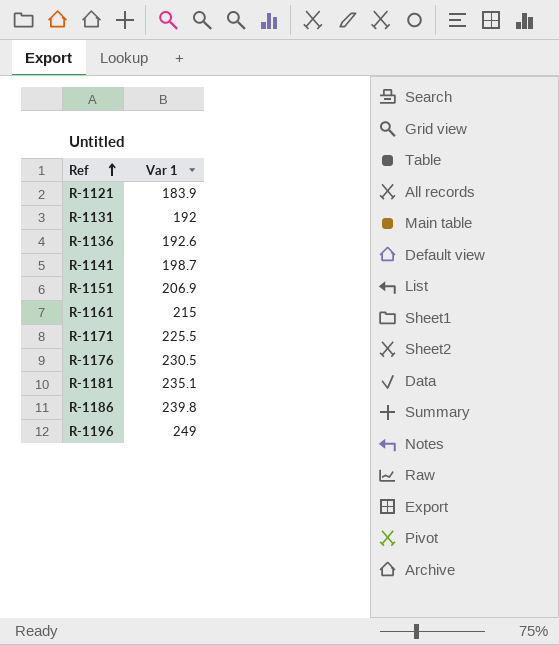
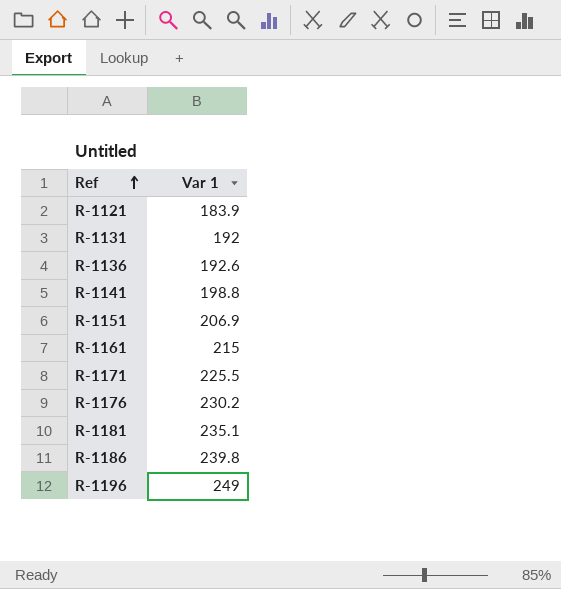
R-1141 | Var 1: 198.7 -> 198.8
R-1176 | Var 1: 230.5 -> 230.2

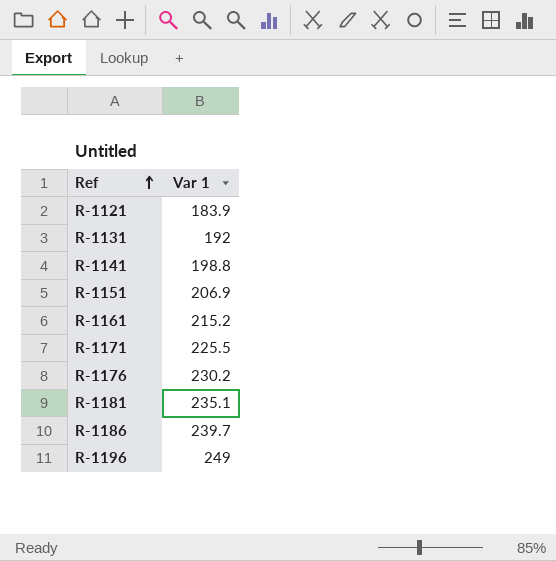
row R-1136: 192.6 -> none
R-1161 | Var 1: 215 -> 215.2
R-1186 | Var 1: 239.8 -> 239.7

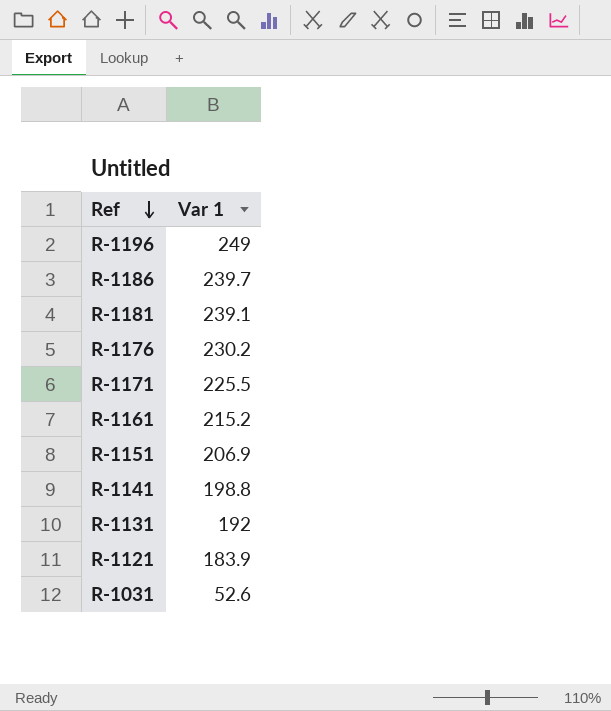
row order: Ref ascending -> Ref descending
R-1181 | Var 1: 235.1 -> 239.1
row R-1031: none -> 52.6

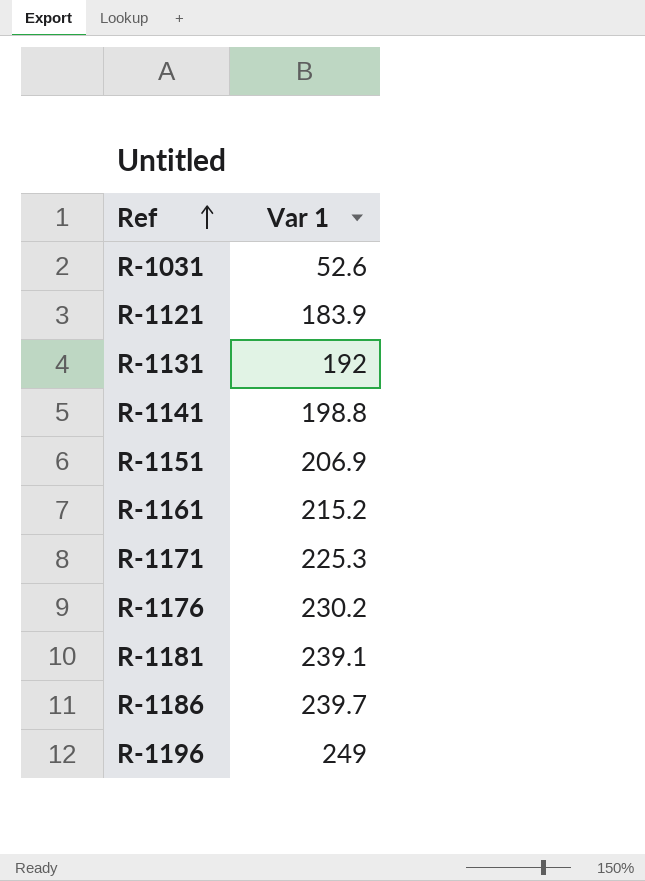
row order: Ref descending -> Ref ascending
R-1171 | Var 1: 225.5 -> 225.3

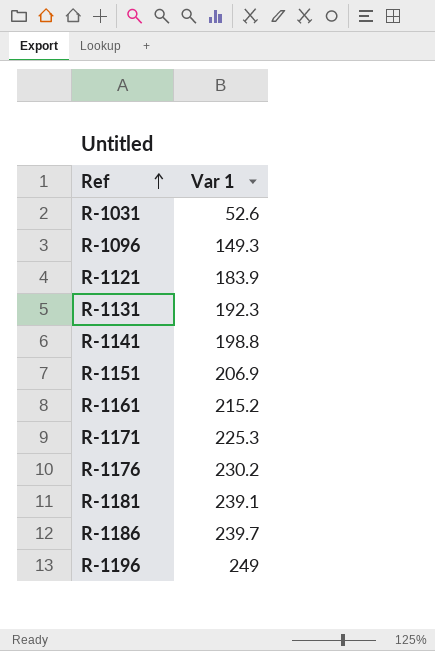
row R-1096: none -> 149.3
R-1131 | Var 1: 192 -> 192.3

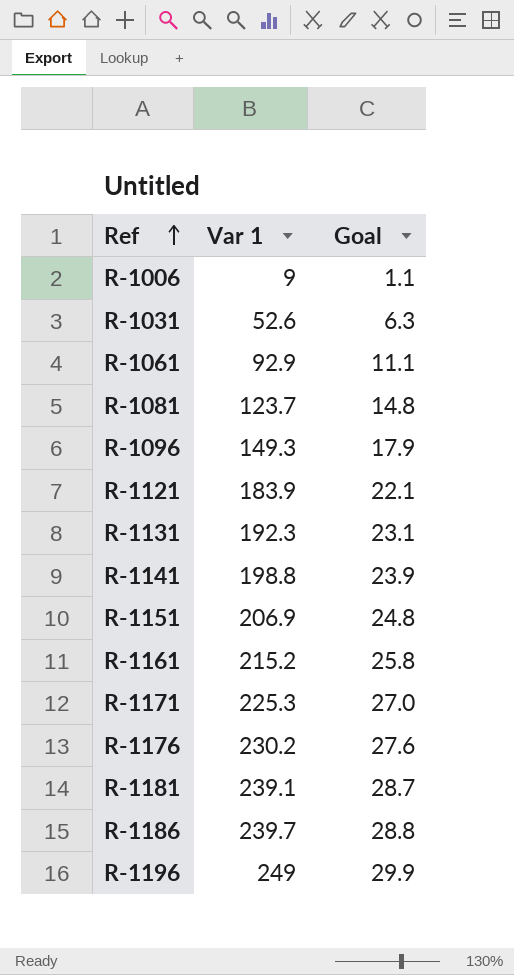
column Goal | formula: none -> [Var 1] * 0.12
row R-1006: none -> 9 | 1.1
row R-1061: none -> 92.9 | 11.1
row R-1081: none -> 123.7 | 14.8

